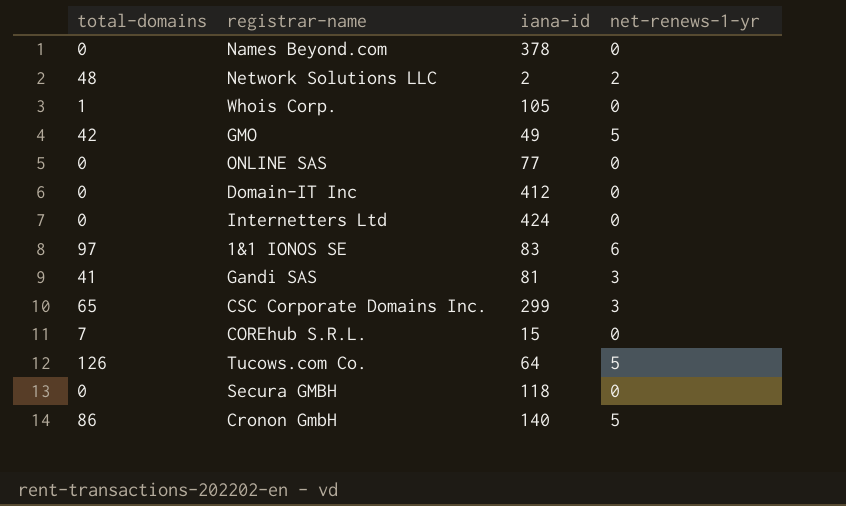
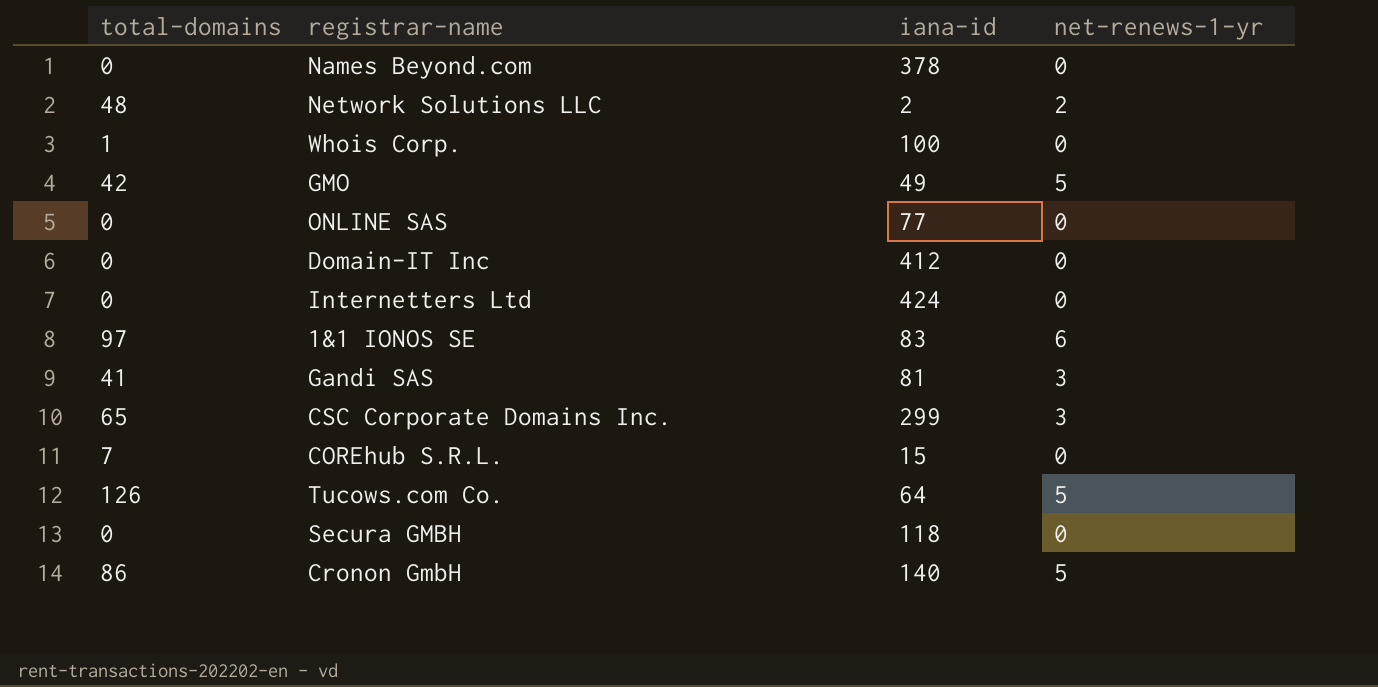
Whois Corp. | iana-id: 105 -> 100

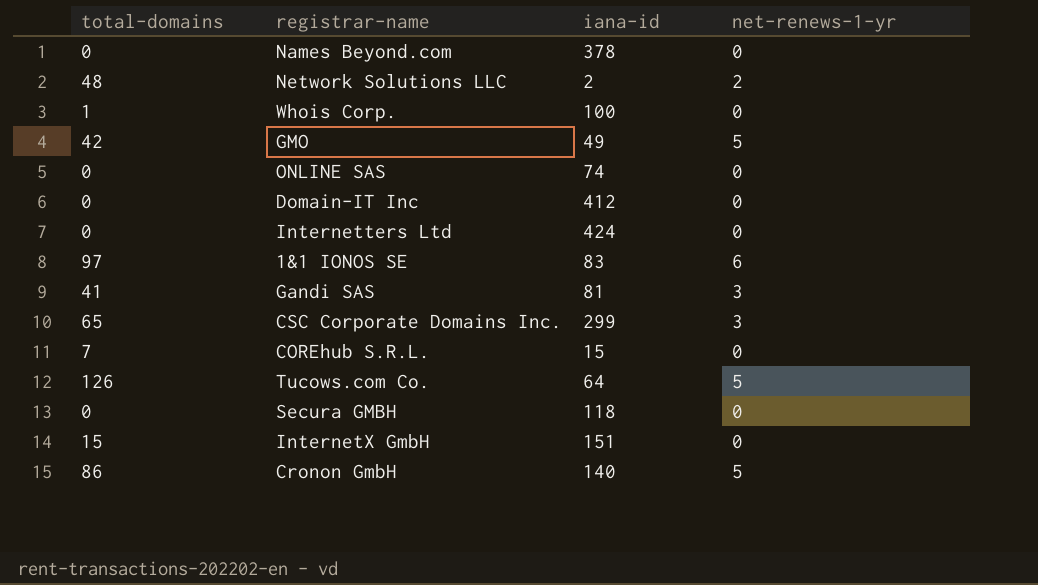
ONLINE SAS | iana-id: 77 -> 74
row InternetX GmbH: none -> 15 | 151 | 0

